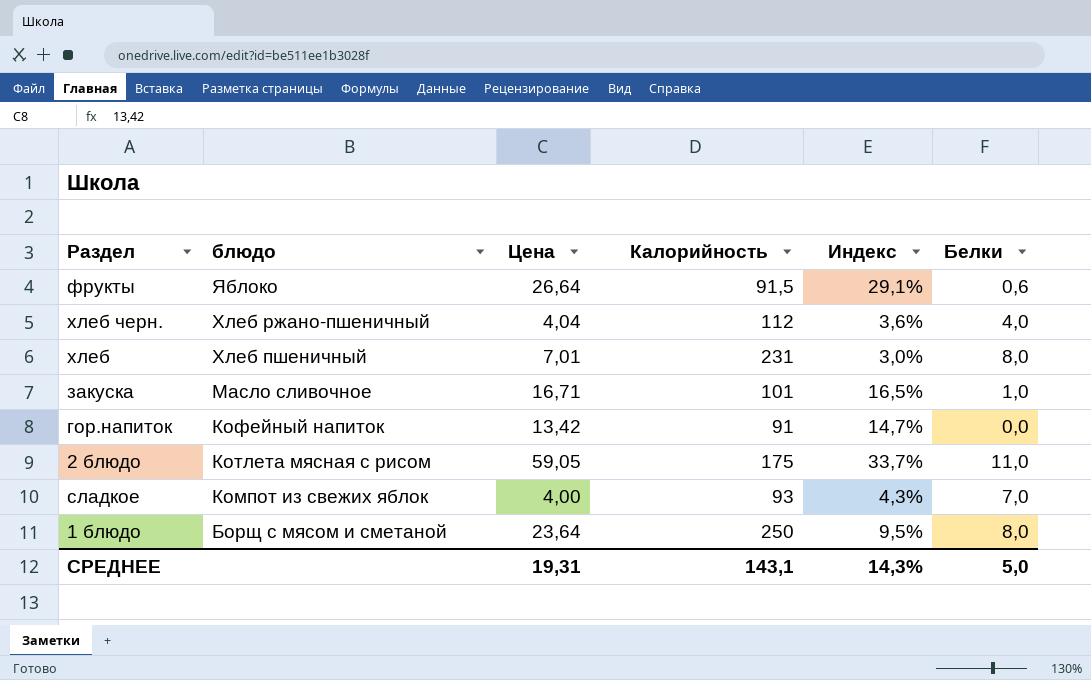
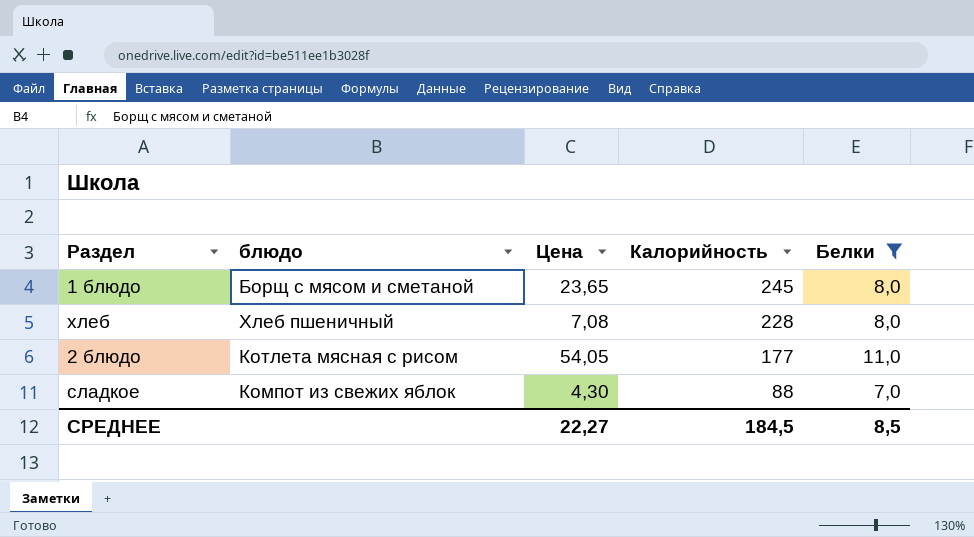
filter: none -> Белки >= 7,0
row order: блюдо descending -> Калорийность descending
column Индекс | formula: [Цена] / [Калорийность] -> none
1 блюдо | Цена: 23,64 -> 23,65
1 блюдо | Калорийность: 250 -> 245
хлеб | Цена: 7,01 -> 7,08
хлеб | Калорийность: 231 -> 228
2 блюдо | Цена: 59,05 -> 54,05
2 блюдо | Калорийность: 175 -> 177
сладкое | Цена: 4,00 -> 4,30
сладкое | Калорийность: 93 -> 88
СРЕДНЕЕ | Цена: 19,31 -> 22,27
СРЕДНЕЕ | Калорийность: 143,1 -> 184,5
СРЕДНЕЕ | Белки: 5,0 -> 8,5

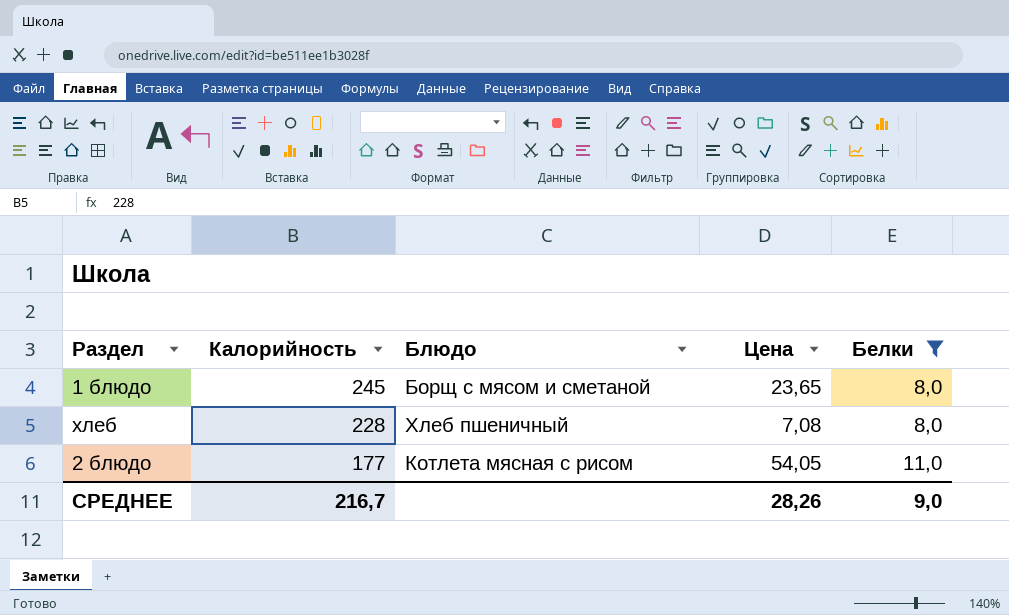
column Калорийность | position: 4 -> 2
column name: блюдо -> Блюдо
row сладкое: Компот из свежих яблок | 4,30 | 88 | 7,0 -> none
СРЕДНЕЕ | Калорийность: 184,5 -> 216,7
СРЕДНЕЕ | Цена: 22,27 -> 28,26
СРЕДНЕЕ | Белки: 8,5 -> 9,0

